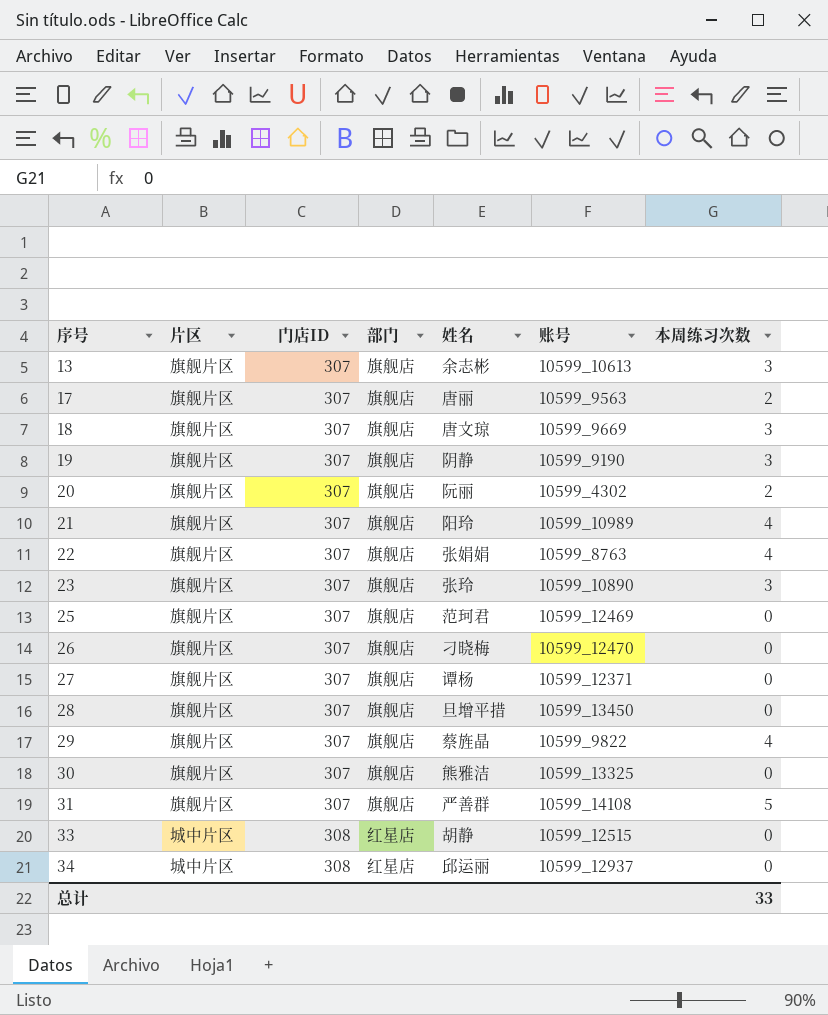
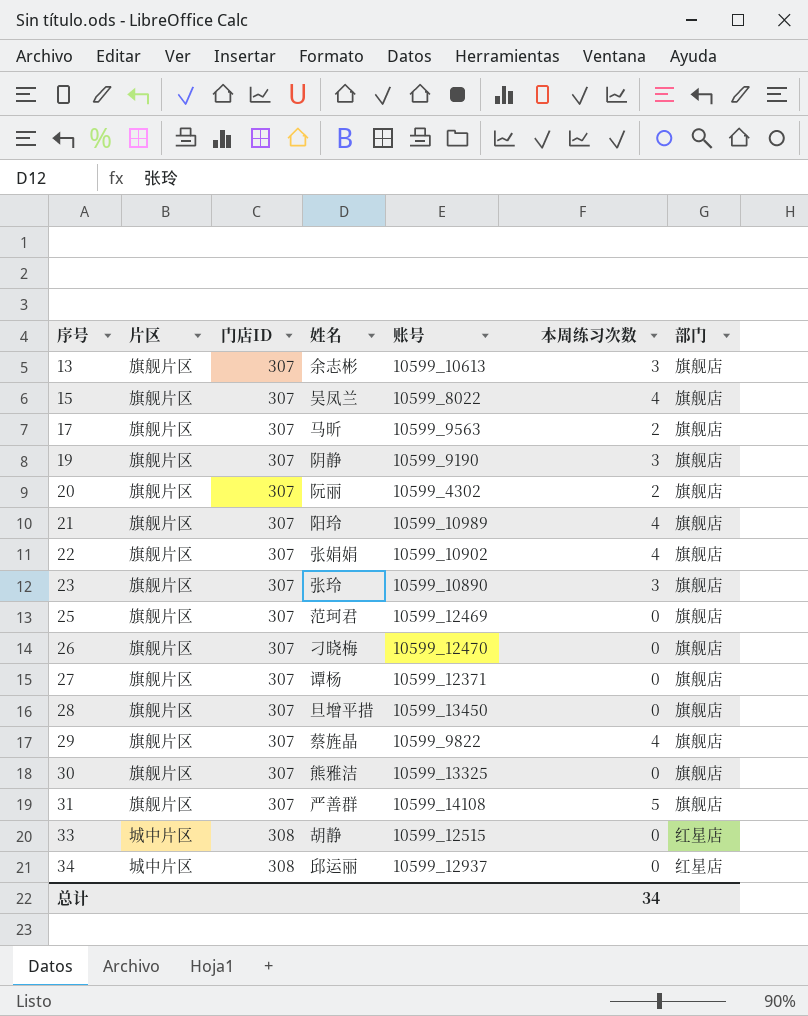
column 部门 | position: 4 -> 7
row 18: 旗舰片区 | 307 | 旗舰店 | 唐文琼 | 10599_9669 | 3 -> none
row 15: none -> 旗舰片区 | 307 | 吴凤兰 | 10599_8022 | 4 | 旗舰店
17 | 姓名: 唐丽 -> 马昕
22 | 账号: 10599_8763 -> 10599_10902
总计 | 本周练习次数: 33 -> 34

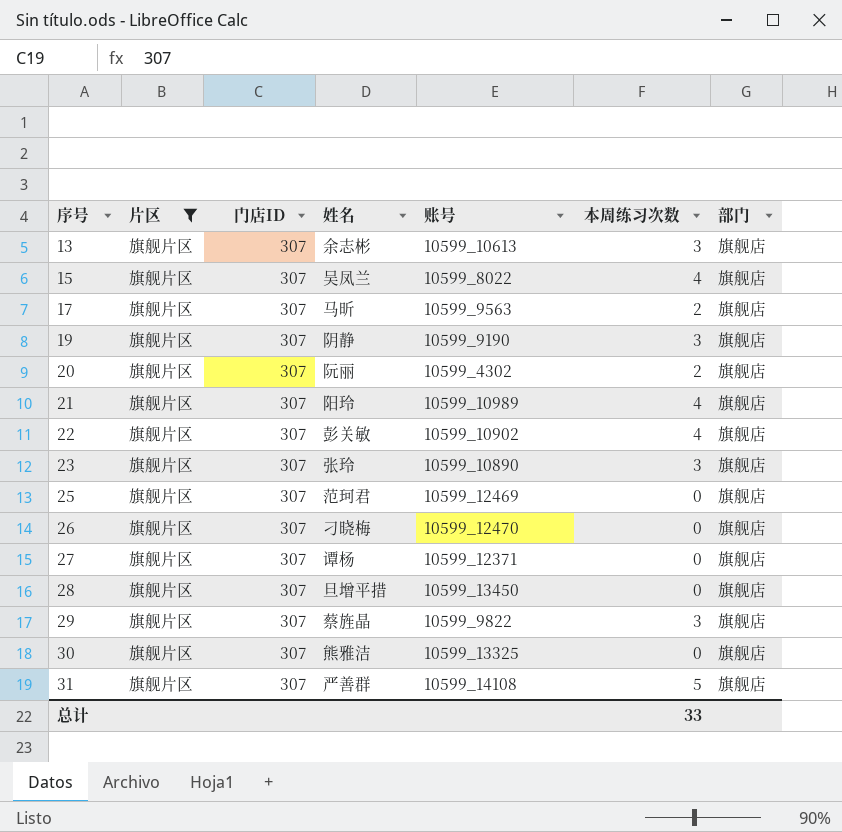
filter: none -> 片区 = 旗舰片区
22 | 姓名: 张娟娟 -> 彭关敏
29 | 本周练习次数: 4 -> 3
总计 | 本周练习次数: 34 -> 33

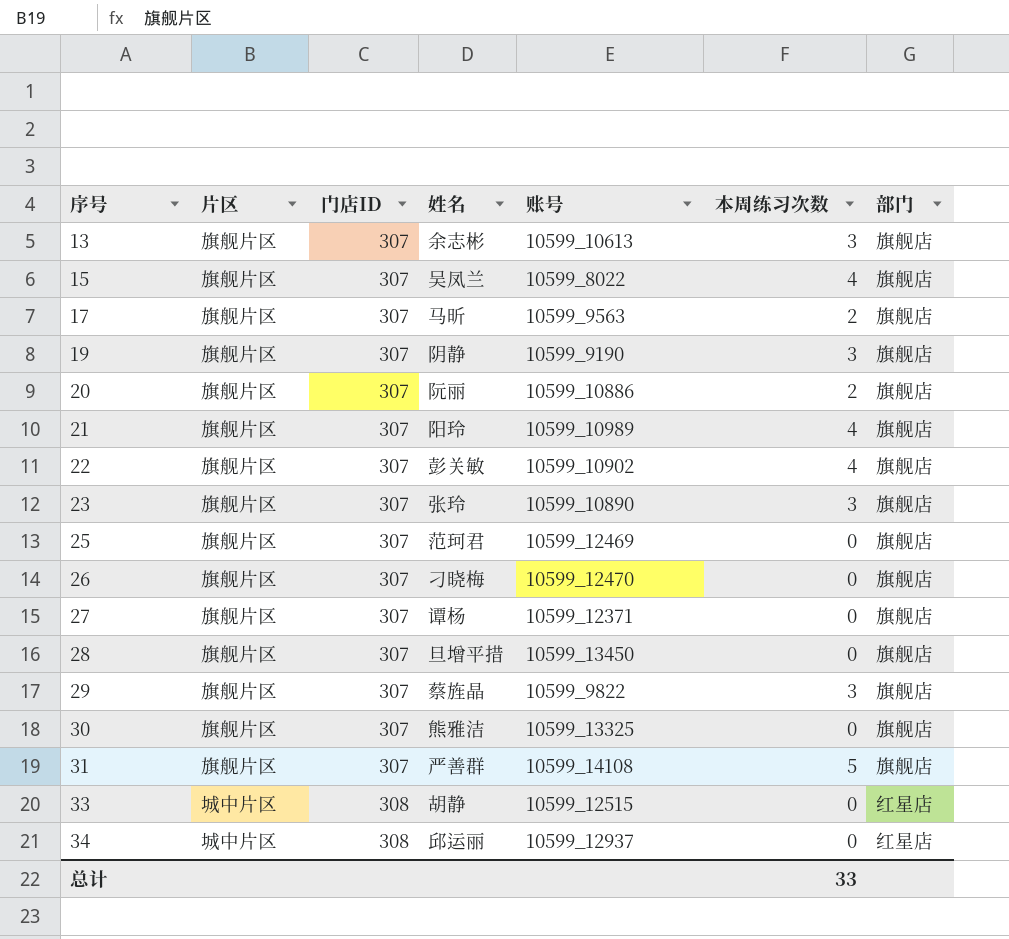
filter: 片区 = 旗舰片区 -> none
20 | 账号: 10599_4302 -> 10599_10886

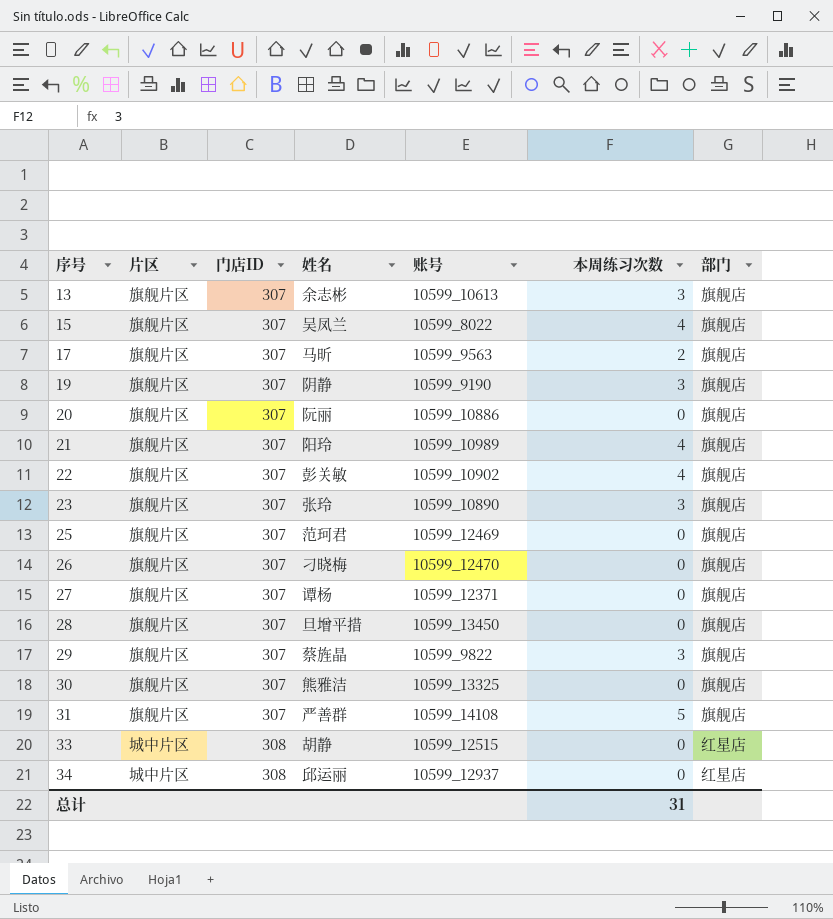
20 | 本周练习次数: 2 -> 0
总计 | 本周练习次数: 33 -> 31

